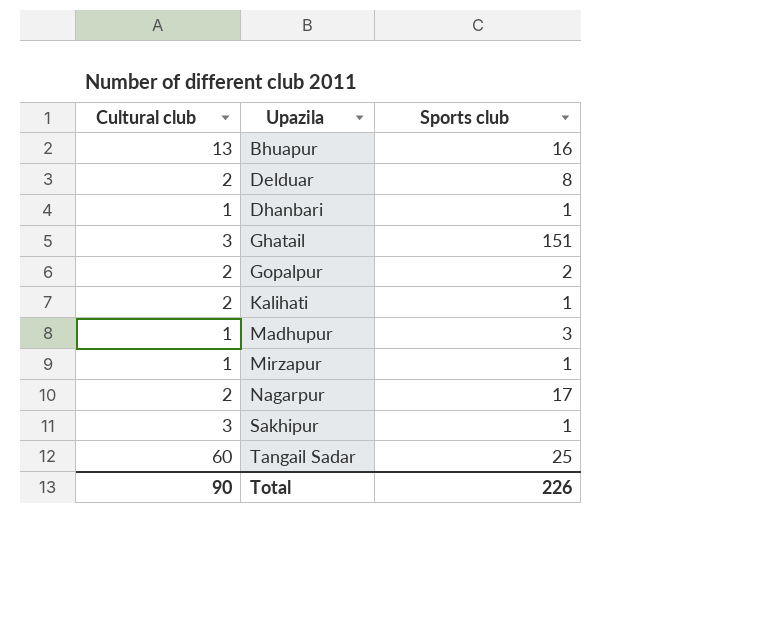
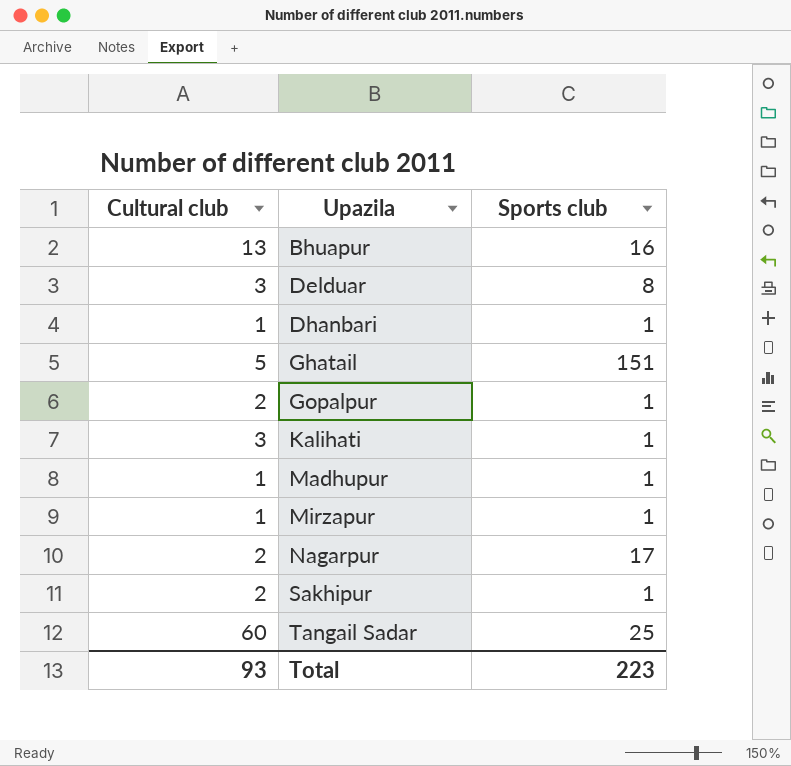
Delduar | Cultural club: 2 -> 3
Ghatail | Cultural club: 3 -> 5
Gopalpur | Sports club: 2 -> 1
Kalihati | Cultural club: 2 -> 3
Madhupur | Sports club: 3 -> 1
Sakhipur | Cultural club: 3 -> 2
Total | Cultural club: 90 -> 93
Total | Sports club: 226 -> 223

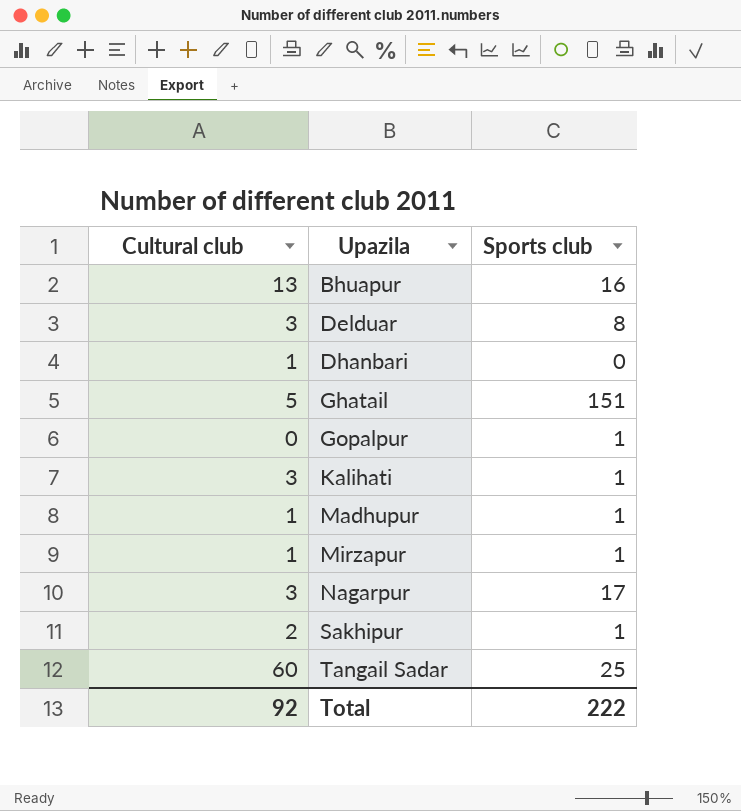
Dhanbari | Sports club: 1 -> 0
Gopalpur | Cultural club: 2 -> 0
Nagarpur | Cultural club: 2 -> 3
Total | Cultural club: 93 -> 92
Total | Sports club: 223 -> 222

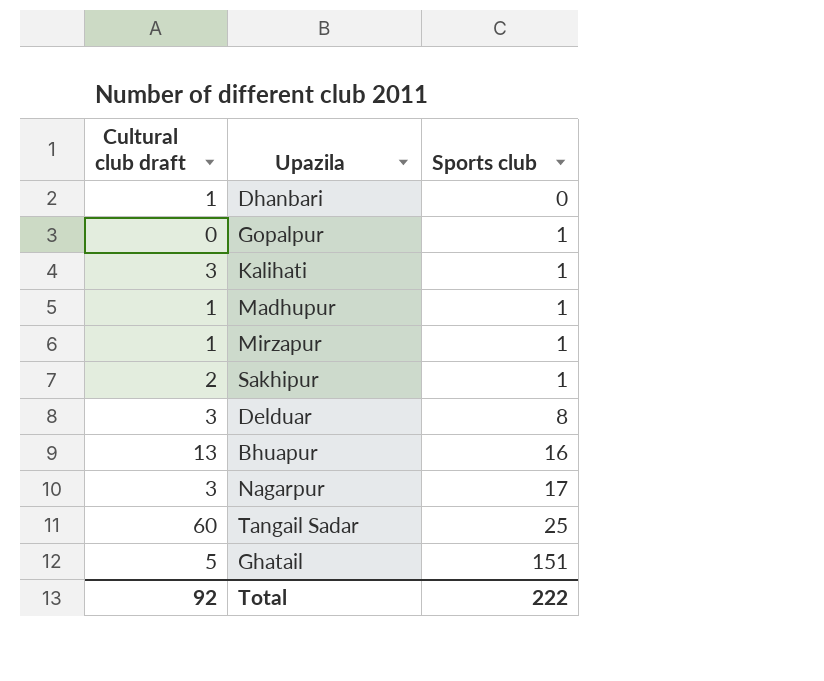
row order: Upazila ascending -> Sports club ascending
column name: Cultural club -> Cultural club draft

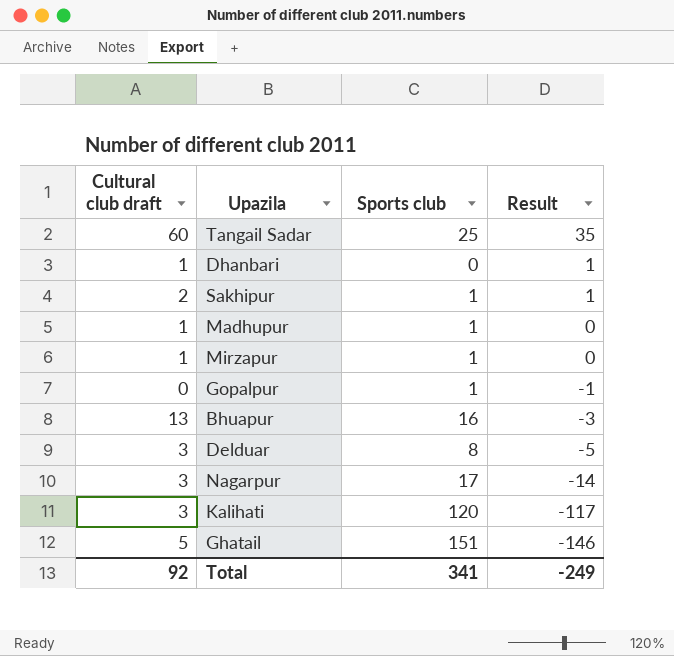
row order: Sports club ascending -> Result descending
column Result | formula: none -> [Cultural club draft] - [Sports club]
Kalihati | Sports club: 1 -> 120
Total | Sports club: 222 -> 341

